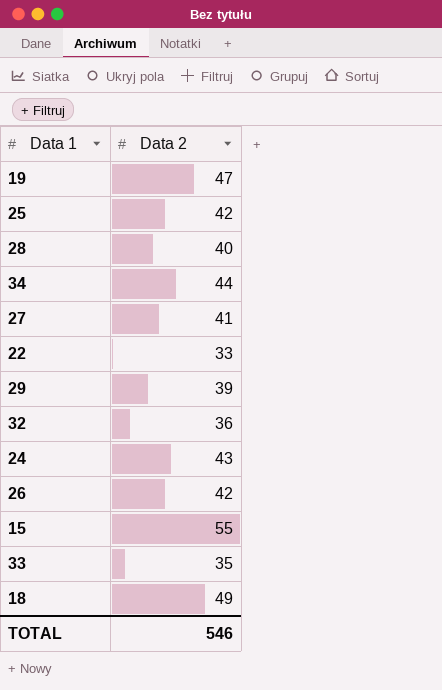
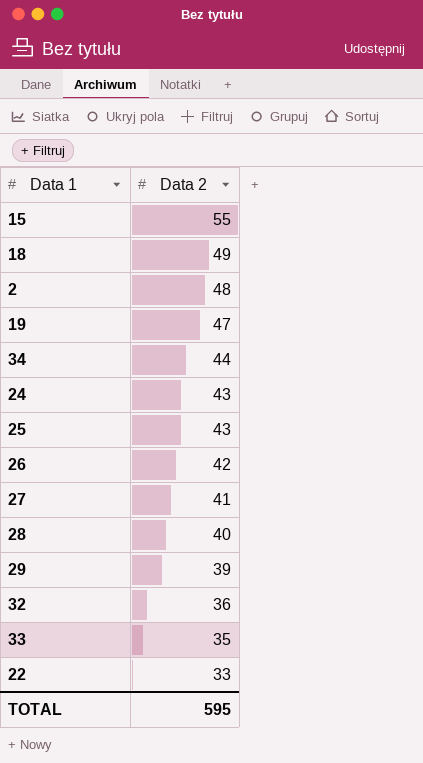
row order: none -> Data 2 descending
row 2: none -> 48
25 | Data 2: 42 -> 43
TOTAL | Data 2: 546 -> 595

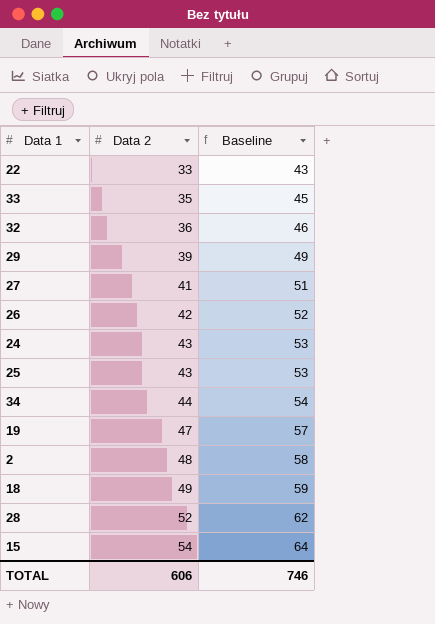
row order: Data 2 descending -> Data 2 ascending
column Baseline | formula: none -> [Data 2] + 10
28 | Data 2: 40 -> 52
15 | Data 2: 55 -> 54
TOTAL | Data 2: 595 -> 606

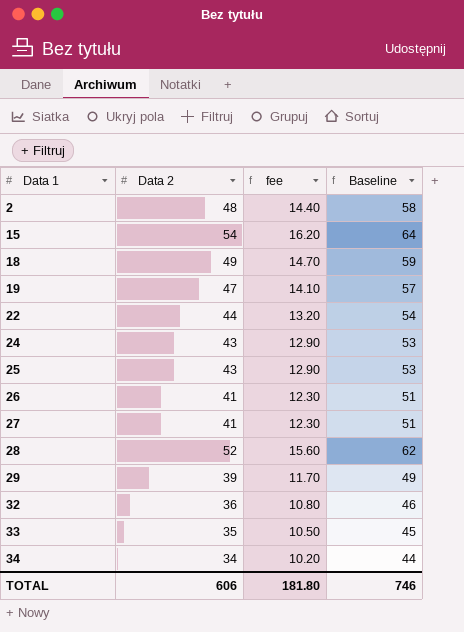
row order: Data 2 ascending -> Data 1 ascending
column fee | formula: none -> [Data 2] * 0.3
22 | Data 2: 33 -> 44
22 | Baseline: 43 -> 54
26 | Data 2: 42 -> 41
26 | Baseline: 52 -> 51
34 | Data 2: 44 -> 34
34 | Baseline: 54 -> 44

